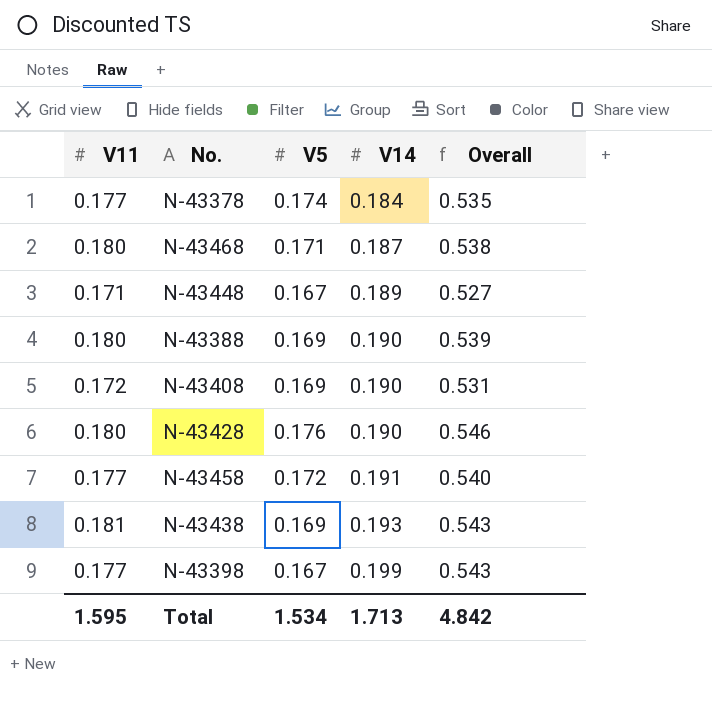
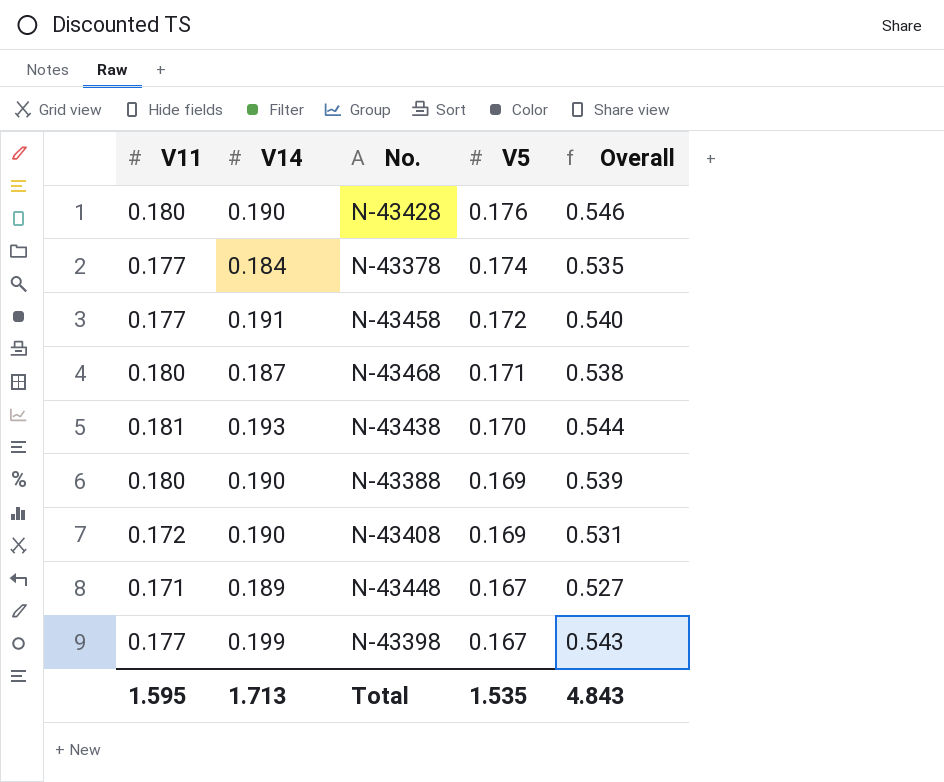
row order: V14 ascending -> V5 descending
column V14 | position: 4 -> 2
N-43438 | V5: 0.169 -> 0.170
N-43438 | Overall: 0.543 -> 0.544
Total | V5: 1.534 -> 1.535
Total | Overall: 4.842 -> 4.843

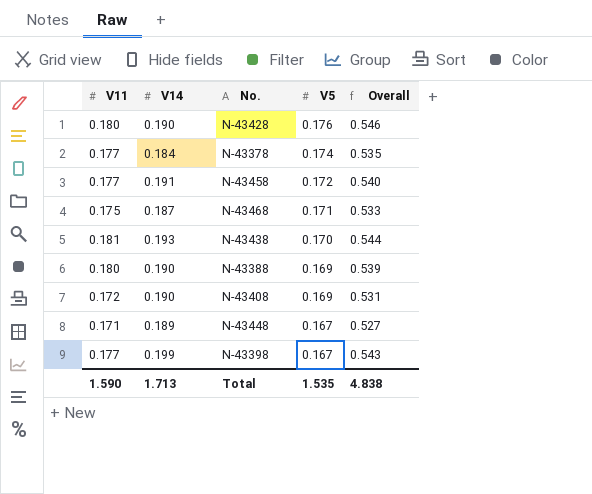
N-43468 | V11: 0.180 -> 0.175
N-43468 | Overall: 0.538 -> 0.533
Total | V11: 1.595 -> 1.590
Total | Overall: 4.843 -> 4.838

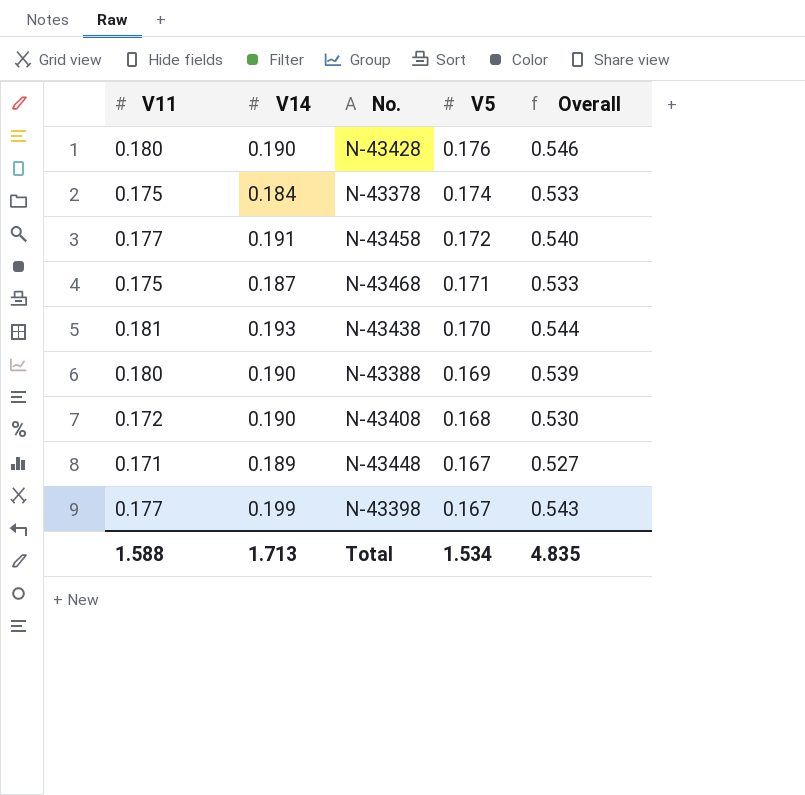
N-43378 | V11: 0.177 -> 0.175
N-43378 | Overall: 0.535 -> 0.533
N-43408 | V5: 0.169 -> 0.168
N-43408 | Overall: 0.531 -> 0.530
Total | V11: 1.590 -> 1.588
Total | V5: 1.535 -> 1.534
Total | Overall: 4.838 -> 4.835

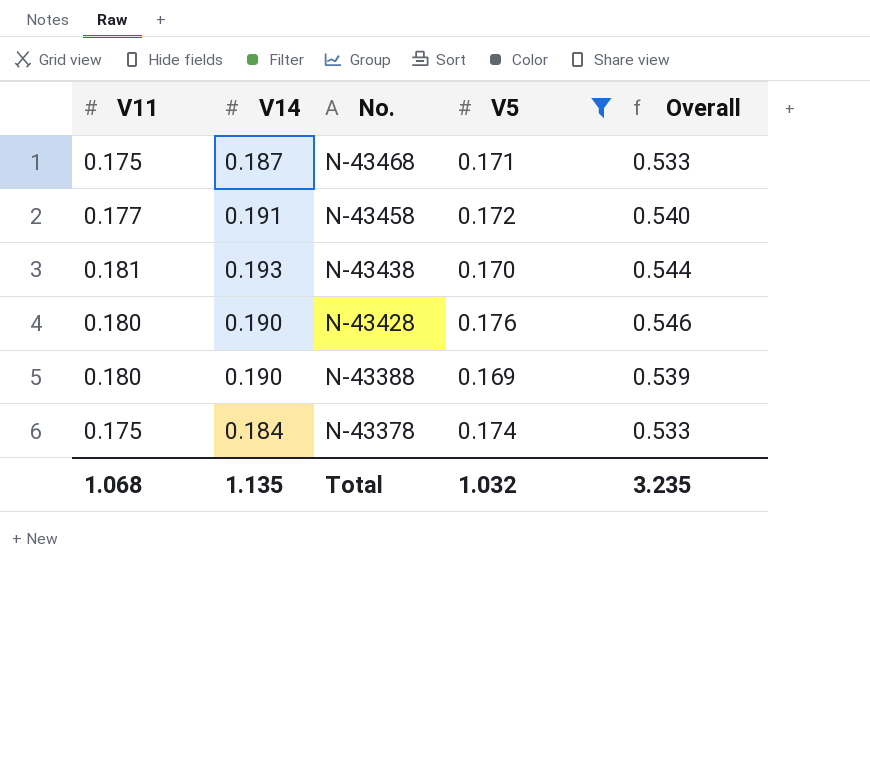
filter: none -> V5 >= 0.169
row order: V5 descending -> No. descending
Total | V11: 1.588 -> 1.068
Total | V14: 1.713 -> 1.135
Total | V5: 1.534 -> 1.032
Total | Overall: 4.835 -> 3.235

